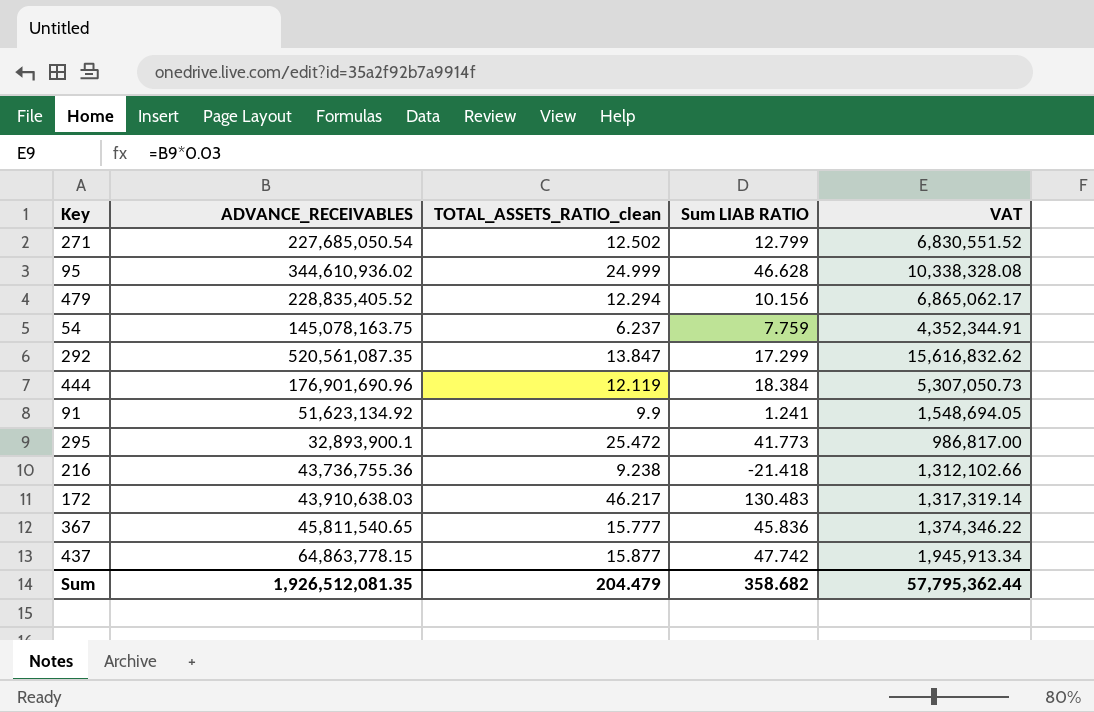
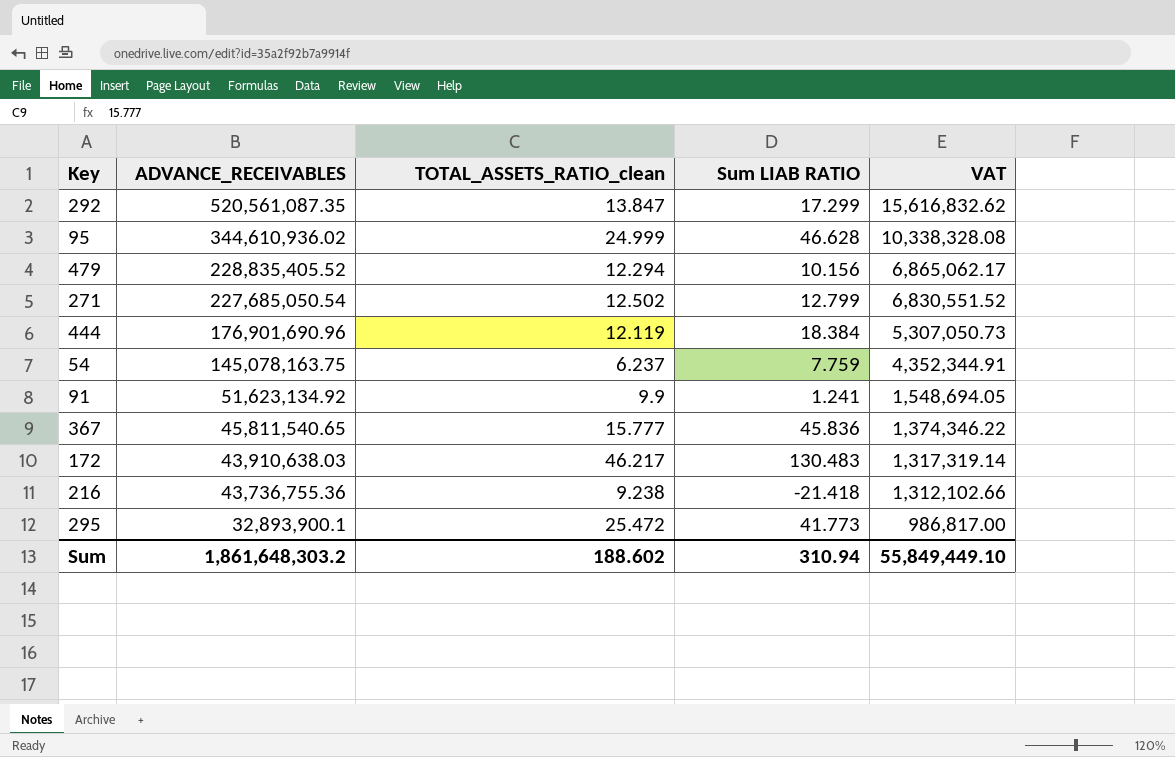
row order: none -> ADVANCE_RECEIVABLES descending
row 437: 64,863,778.15 | 15.877 | 47.742 | 1,945,913.34 -> none
Sum | ADVANCE_RECEIVABLES: 1,926,512,081.35 -> 1,861,648,303.2
Sum | TOTAL_ASSETS_RATIO_clean: 204.479 -> 188.602
Sum | Sum LIAB RATIO: 358.682 -> 310.94
Sum | VAT: 57,795,362.44 -> 55,849,449.10

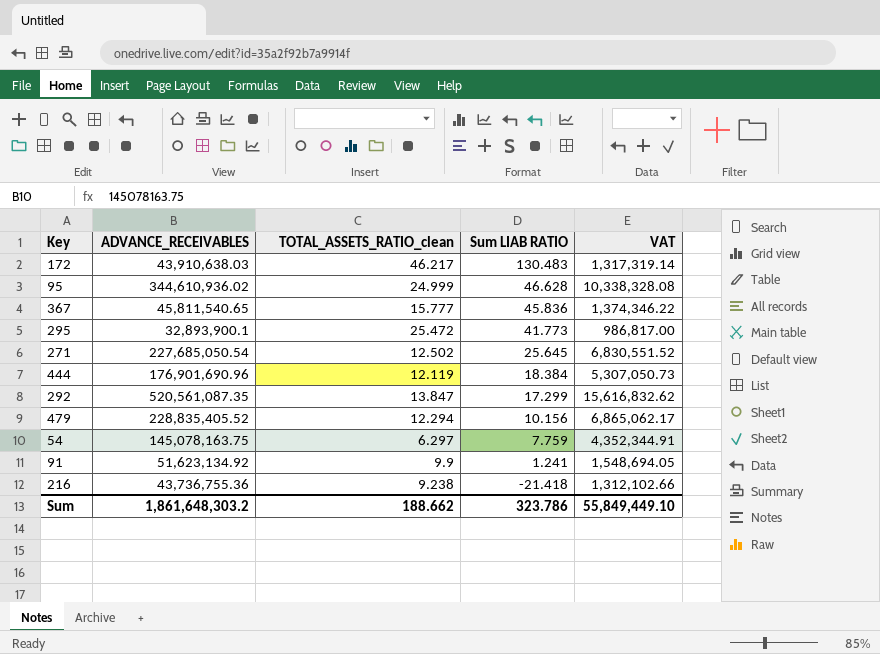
row order: ADVANCE_RECEIVABLES descending -> Sum LIAB RATIO descending
271 | Sum LIAB RATIO: 12.799 -> 25.645
54 | TOTAL_ASSETS_RATIO_clean: 6.237 -> 6.297
Sum | TOTAL_ASSETS_RATIO_clean: 188.602 -> 188.662
Sum | Sum LIAB RATIO: 310.94 -> 323.786

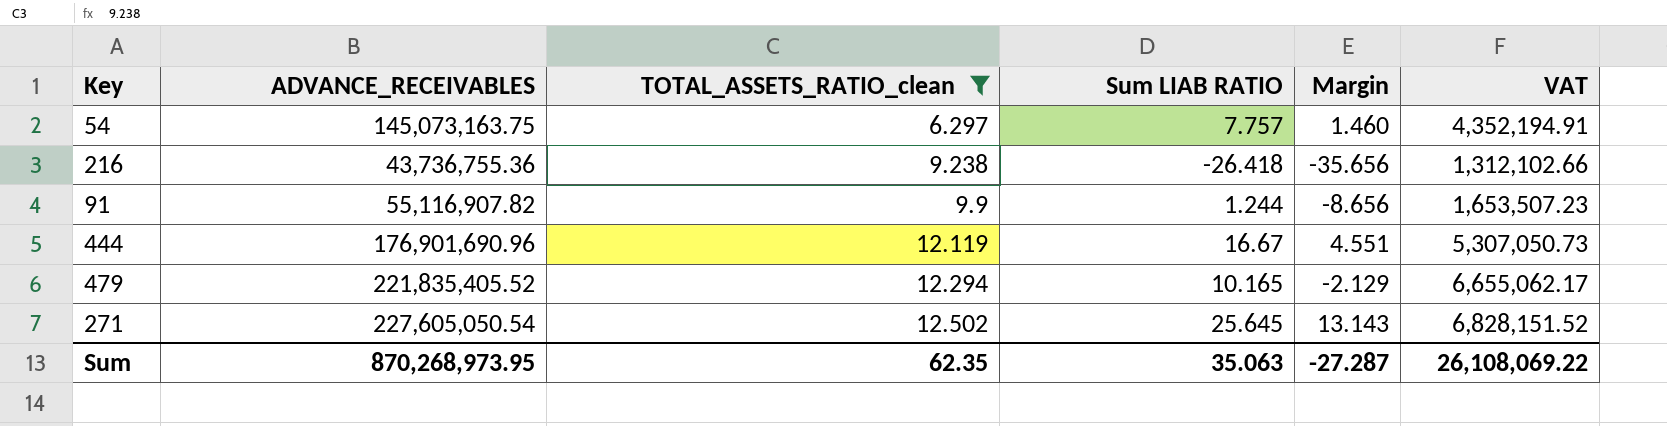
filter: none -> TOTAL_ASSETS_RATIO_clean <= 12.502
row order: Sum LIAB RATIO descending -> TOTAL_ASSETS_RATIO_clean ascending
column Margin | formula: none -> [Sum LIAB RATIO] - [TOTAL_ASSETS_RATIO_clean]
54 | ADVANCE_RECEIVABLES: 145,078,163.75 -> 145,073,163.75
54 | Sum LIAB RATIO: 7.759 -> 7.757
54 | VAT: 4,352,344.91 -> 4,352,194.91
216 | Sum LIAB RATIO: -21.418 -> -26.418
91 | ADVANCE_RECEIVABLES: 51,623,134.92 -> 55,116,907.82
91 | Sum LIAB RATIO: 1.241 -> 1.244
91 | VAT: 1,548,694.05 -> 1,653,507.23
444 | Sum LIAB RATIO: 18.384 -> 16.67
479 | ADVANCE_RECEIVABLES: 228,835,405.52 -> 221,835,405.52
479 | Sum LIAB RATIO: 10.156 -> 10.165
479 | VAT: 6,865,062.17 -> 6,655,062.17
271 | ADVANCE_RECEIVABLES: 227,685,050.54 -> 227,605,050.54
271 | VAT: 6,830,551.52 -> 6,828,151.52
Sum | ADVANCE_RECEIVABLES: 1,861,648,303.2 -> 870,268,973.95
Sum | TOTAL_ASSETS_RATIO_clean: 188.662 -> 62.35
Sum | Sum LIAB RATIO: 323.786 -> 35.063
Sum | VAT: 55,849,449.10 -> 26,108,069.22

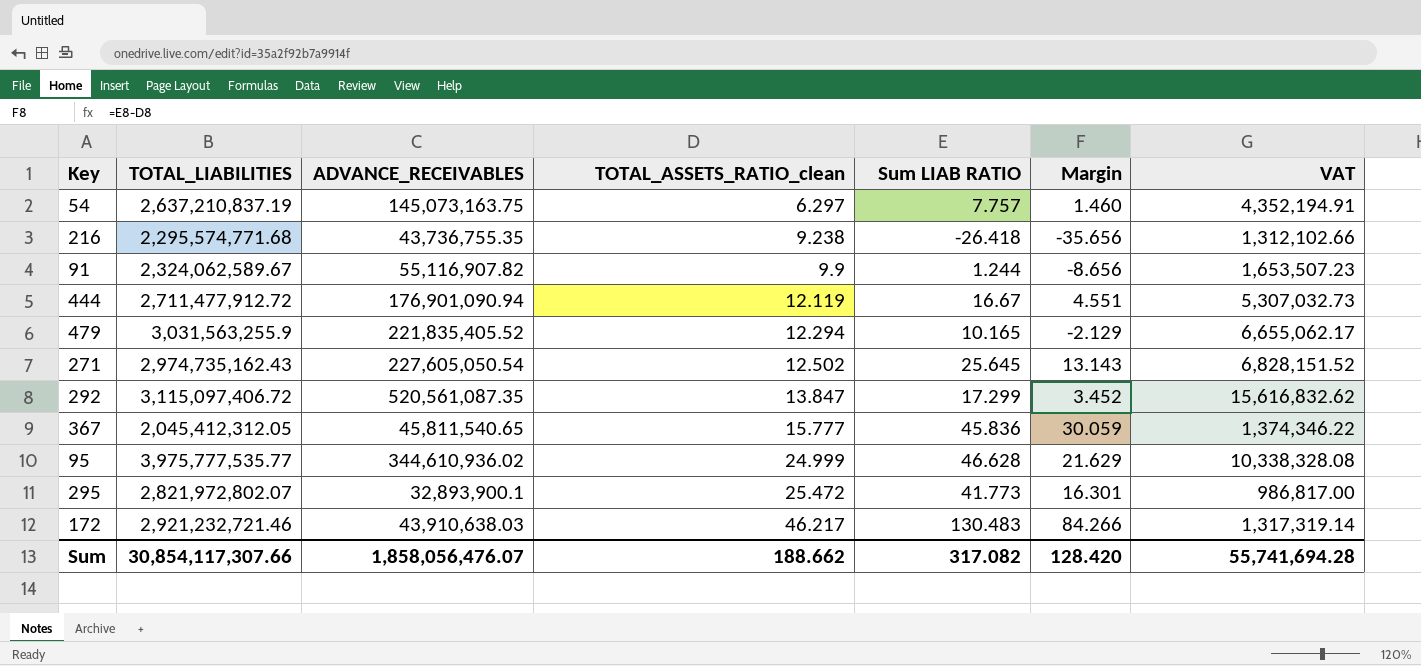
filter: TOTAL_ASSETS_RATIO_clean <= 12.502 -> none
column TOTAL_LIABILITIES | position: none -> 2
216 | ADVANCE_RECEIVABLES: 43,736,755.36 -> 43,736,755.35
444 | ADVANCE_RECEIVABLES: 176,901,690.96 -> 176,901,090.94
444 | VAT: 5,307,050.73 -> 5,307,032.73
Sum | ADVANCE_RECEIVABLES: 870,268,973.95 -> 1,858,056,476.07
Sum | TOTAL_ASSETS_RATIO_clean: 62.35 -> 188.662
Sum | Sum LIAB RATIO: 35.063 -> 317.082
Sum | Margin: -27.287 -> 128.420
Sum | VAT: 26,108,069.22 -> 55,741,694.28

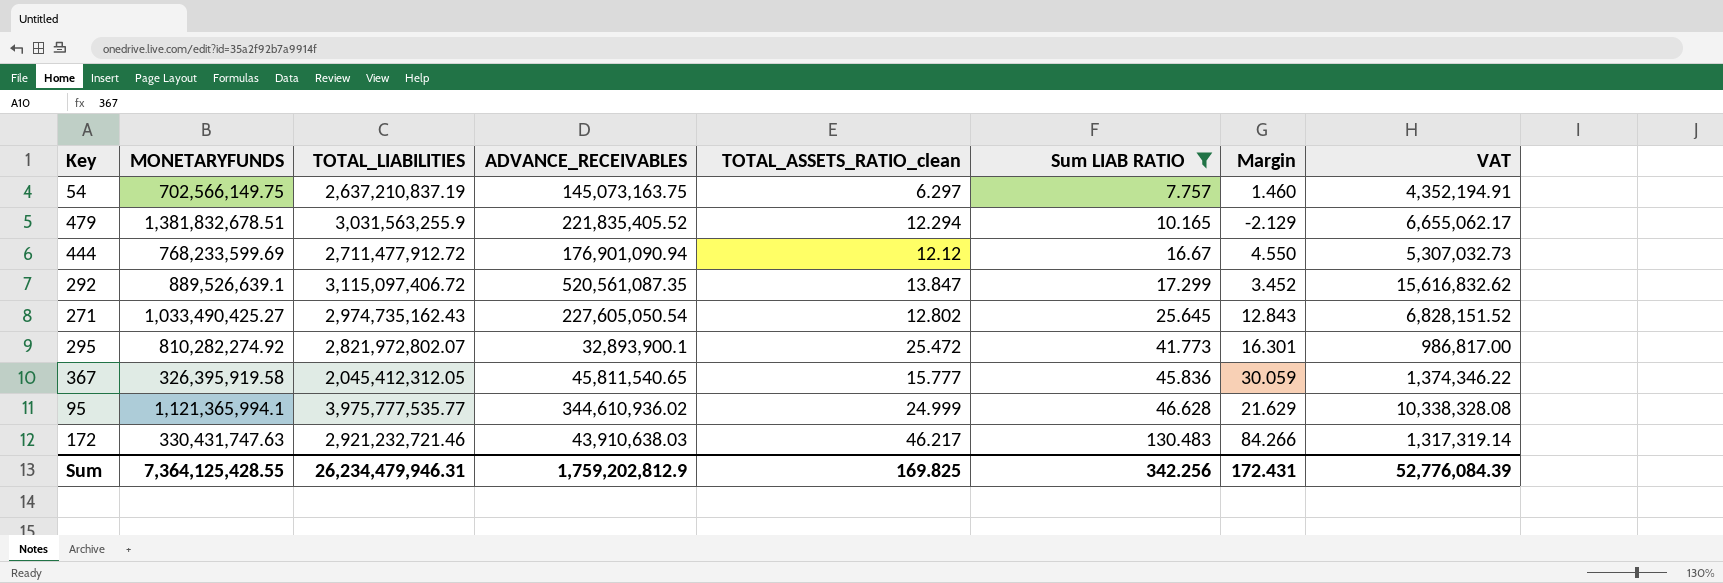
filter: none -> Sum LIAB RATIO >= 7.757
row order: TOTAL_ASSETS_RATIO_clean ascending -> Sum LIAB RATIO ascending
column MONETARYFUNDS | position: none -> 2
444 | TOTAL_ASSETS_RATIO_clean: 12.119 -> 12.12
444 | Margin: 4.551 -> 4.550
271 | TOTAL_ASSETS_RATIO_clean: 12.502 -> 12.802
271 | Margin: 13.143 -> 12.843
Sum | TOTAL_LIABILITIES: 30,854,117,307.66 -> 26,234,479,946.31
Sum | ADVANCE_RECEIVABLES: 1,858,056,476.07 -> 1,759,202,812.9
Sum | TOTAL_ASSETS_RATIO_clean: 188.662 -> 169.825
Sum | Sum LIAB RATIO: 317.082 -> 342.256
Sum | Margin: 128.420 -> 172.431
Sum | VAT: 55,741,694.28 -> 52,776,084.39

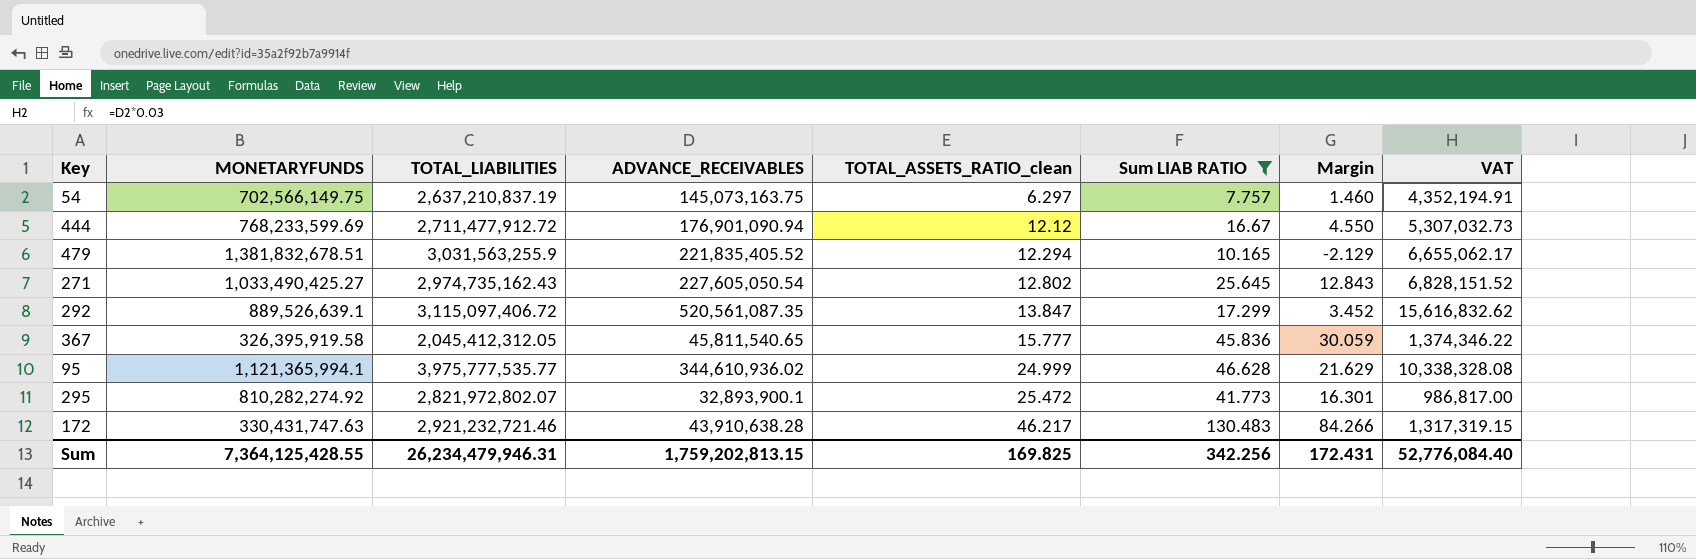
row order: Sum LIAB RATIO ascending -> TOTAL_ASSETS_RATIO_clean ascending
172 | ADVANCE_RECEIVABLES: 43,910,638.03 -> 43,910,638.28
172 | VAT: 1,317,319.14 -> 1,317,319.15
Sum | ADVANCE_RECEIVABLES: 1,759,202,812.9 -> 1,759,202,813.15
Sum | VAT: 52,776,084.39 -> 52,776,084.40

